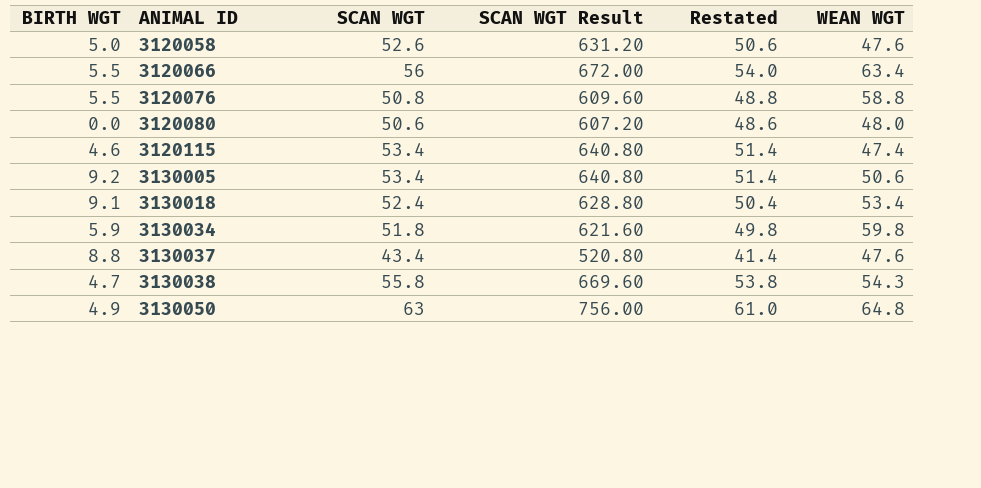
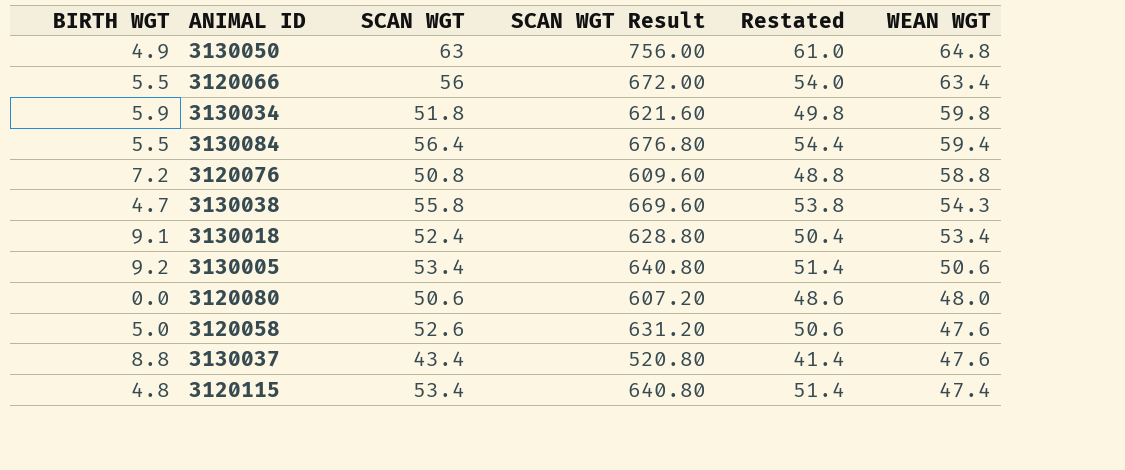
row order: ANIMAL ID ascending -> WEAN WGT descending
row 3130084: none -> 5.5 | 56.4 | 676.80 | 54.4 | 59.4
3120076 | BIRTH WGT: 5.5 -> 7.2
3120115 | BIRTH WGT: 4.6 -> 4.8

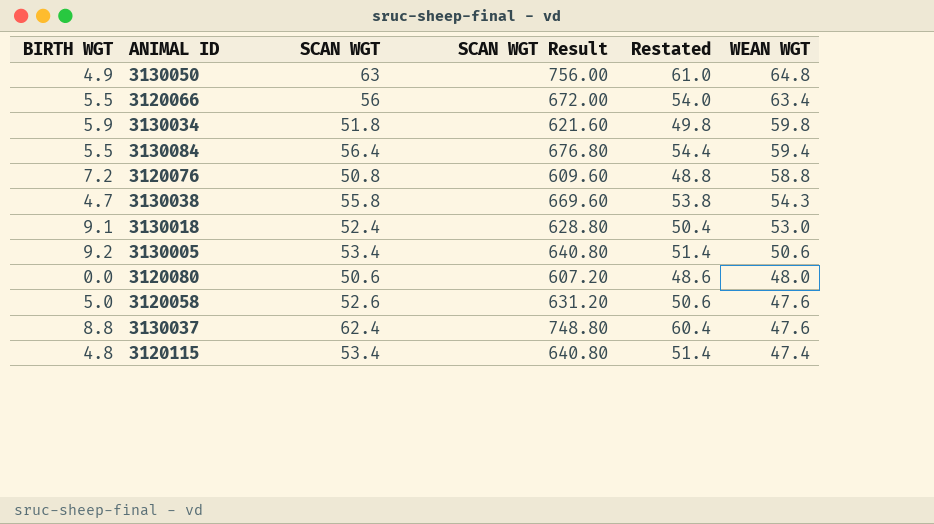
3130018 | WEAN WGT: 53.4 -> 53.0
3130037 | SCAN WGT: 43.4 -> 62.4
3130037 | SCAN WGT Result: 520.80 -> 748.80
3130037 | Restated: 41.4 -> 60.4

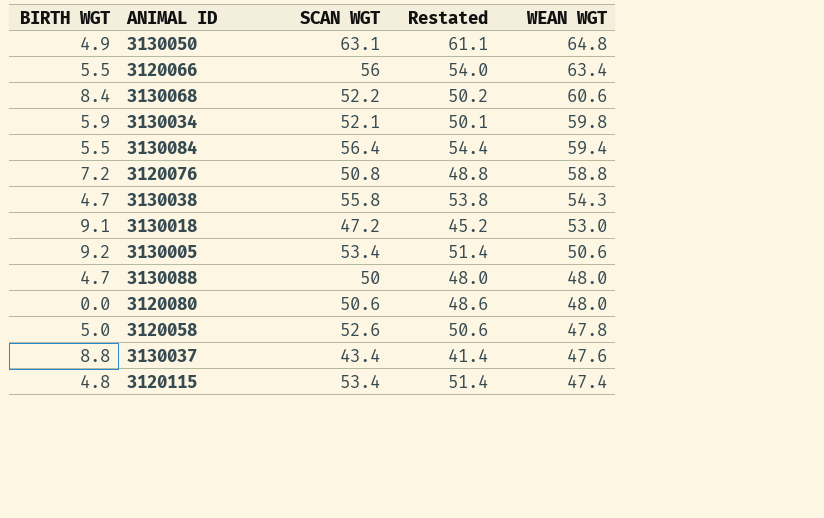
column SCAN WGT Result | formula: [SCAN WGT] * 12 -> none
3130050 | SCAN WGT: 63 -> 63.1
3130050 | Restated: 61.0 -> 61.1
row 3130068: none -> 8.4 | 52.2 | 50.2 | 60.6
3130034 | SCAN WGT: 51.8 -> 52.1
3130034 | Restated: 49.8 -> 50.1
3130018 | SCAN WGT: 52.4 -> 47.2
3130018 | Restated: 50.4 -> 45.2
row 3130088: none -> 4.7 | 50 | 48.0 | 48.0
3120058 | WEAN WGT: 47.6 -> 47.8
3130037 | SCAN WGT: 62.4 -> 43.4
3130037 | Restated: 60.4 -> 41.4

